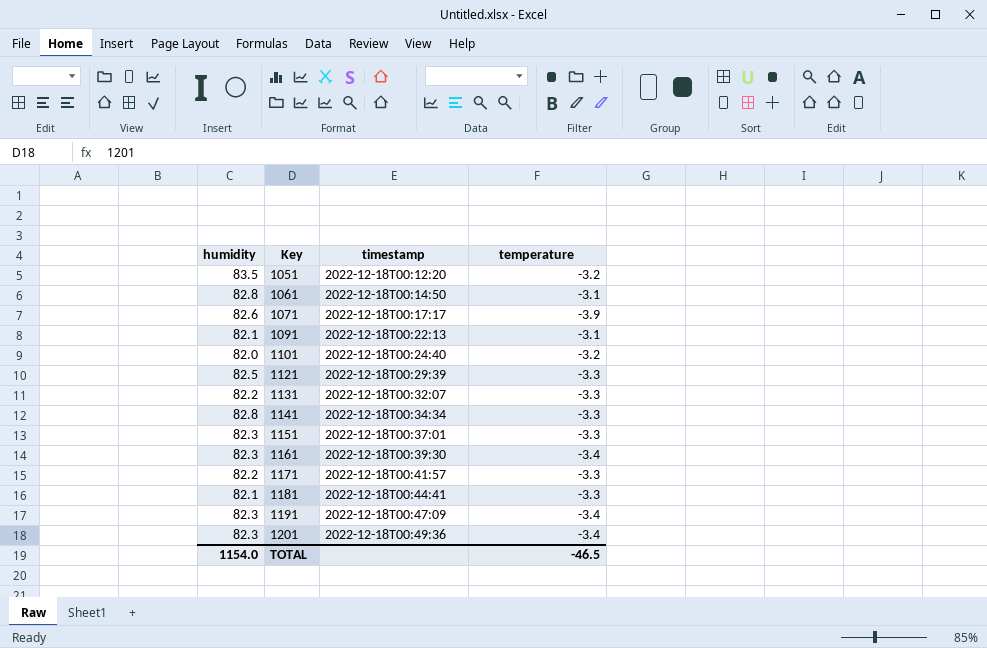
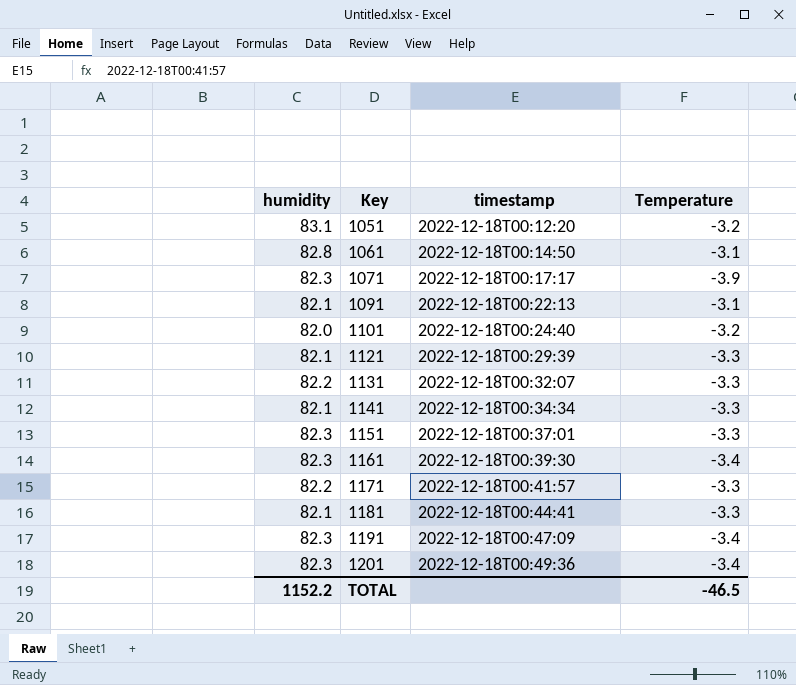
column name: temperature -> Temperature
1051 | humidity: 83.5 -> 83.1
1071 | humidity: 82.6 -> 82.3
1121 | humidity: 82.5 -> 82.1
1141 | humidity: 82.8 -> 82.1
TOTAL | humidity: 1154.0 -> 1152.2

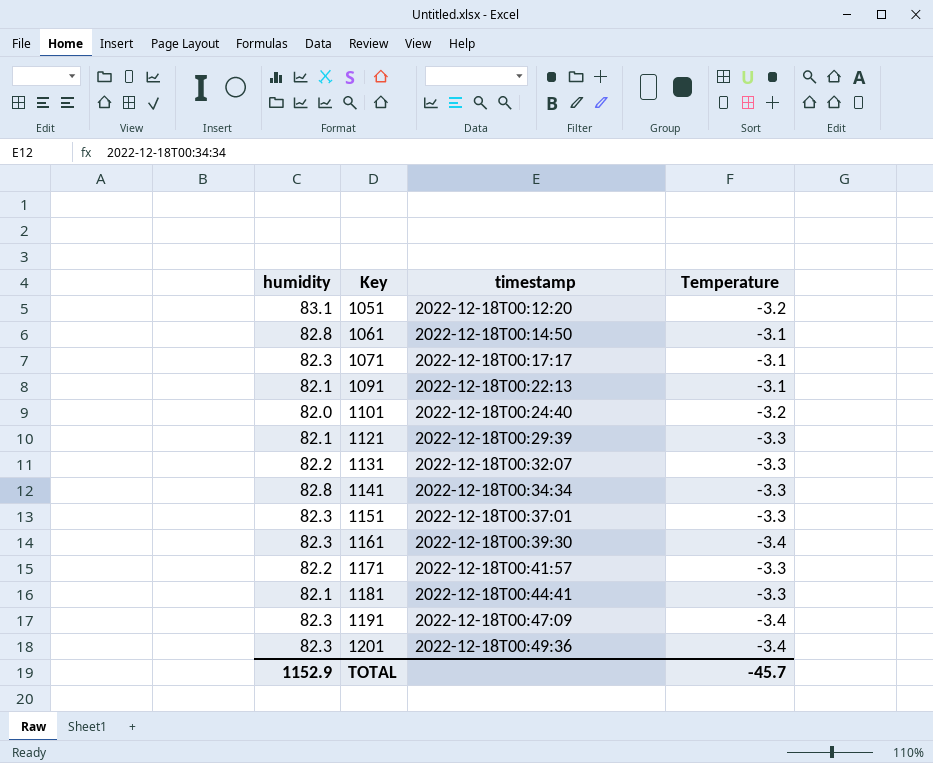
1071 | Temperature: -3.9 -> -3.1
1141 | humidity: 82.1 -> 82.8
TOTAL | humidity: 1152.2 -> 1152.9
TOTAL | Temperature: -46.5 -> -45.7

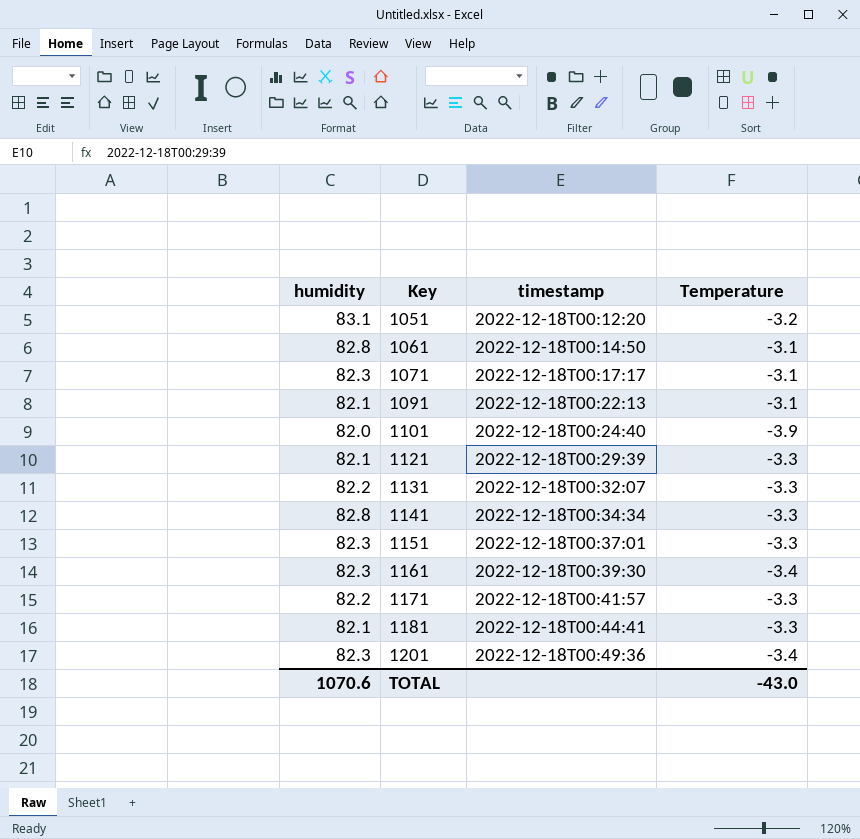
row 1191: 82.3 | 2022-12-18T00:47:09 | -3.4 -> none
1101 | Temperature: -3.2 -> -3.9
TOTAL | humidity: 1152.9 -> 1070.6
TOTAL | Temperature: -45.7 -> -43.0

